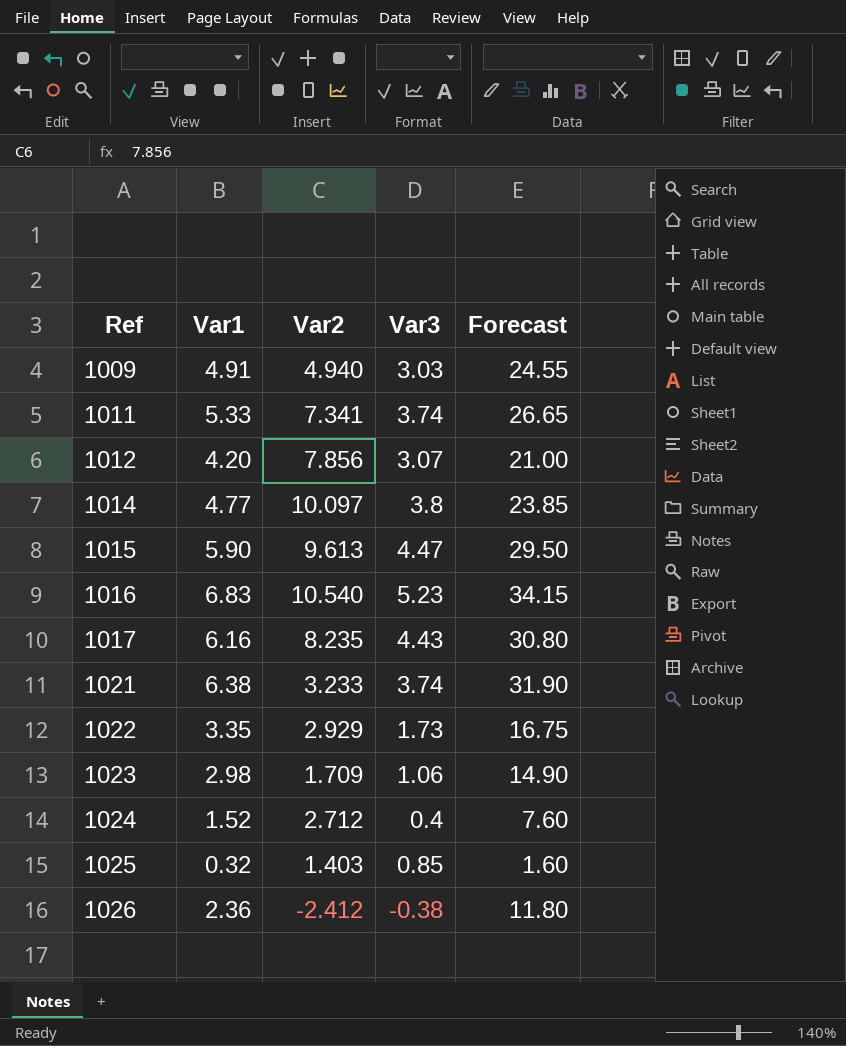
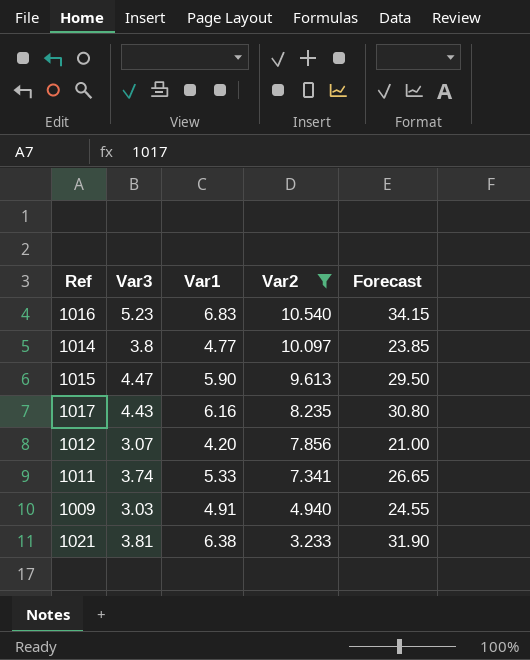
filter: none -> Var2 >= 3.233
row order: Ref ascending -> Var2 descending
column Var3 | position: 4 -> 2
1021 | Var3: 3.74 -> 3.81

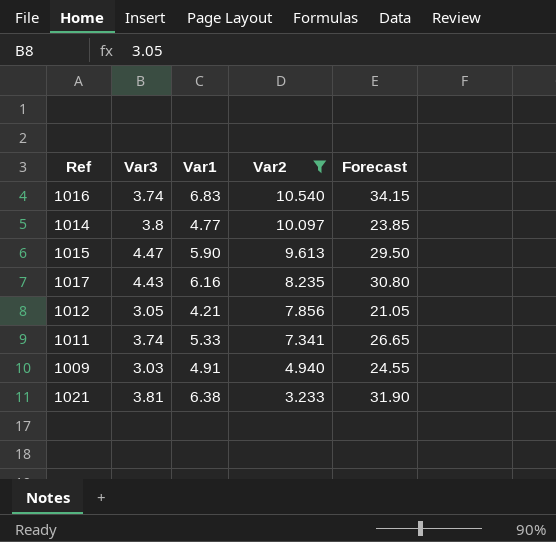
1016 | Var3: 5.23 -> 3.74
1012 | Var3: 3.07 -> 3.05
1012 | Var1: 4.20 -> 4.21
1012 | Forecast: 21.00 -> 21.05

